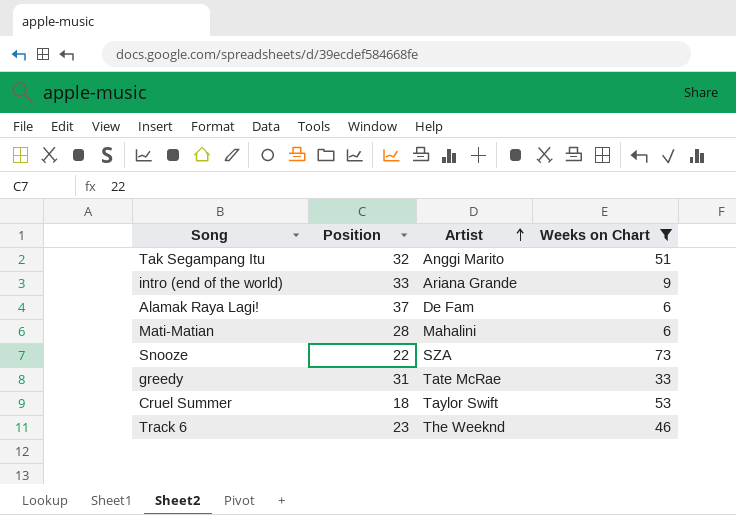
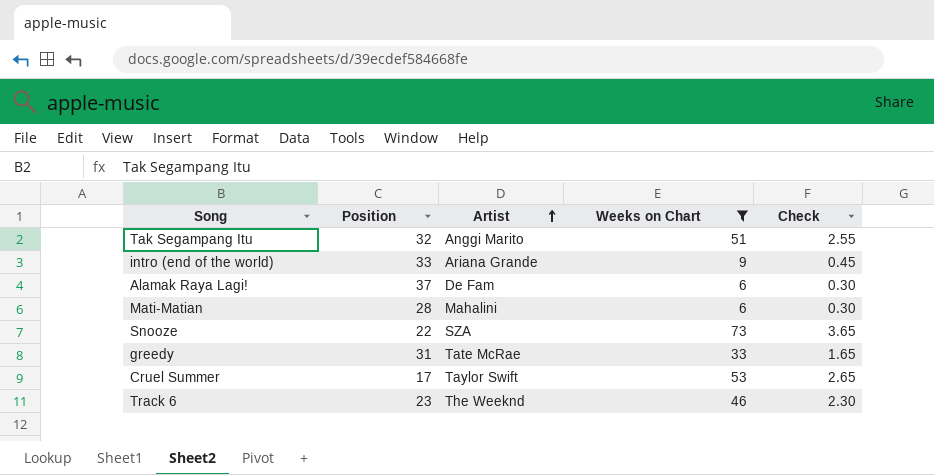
column Check | formula: none -> [Weeks on Chart] * 0.05
Cruel Summer | Position: 18 -> 17

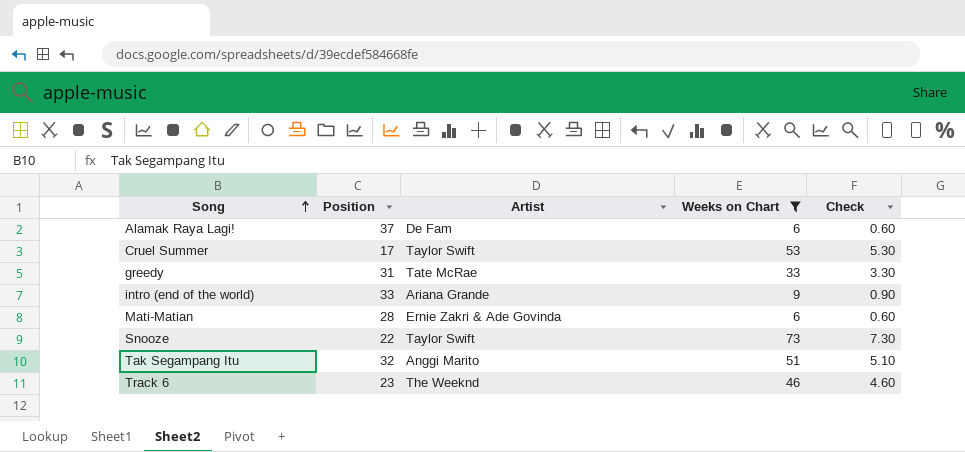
row order: Artist ascending -> Song ascending
column Check | formula: [Weeks on Chart] * 0.05 -> [Weeks on Chart] * 0.1
Mati-Matian | Artist: Mahalini -> Ernie Zakri & Ade Govinda
Snooze | Artist: SZA -> Taylor Swift

